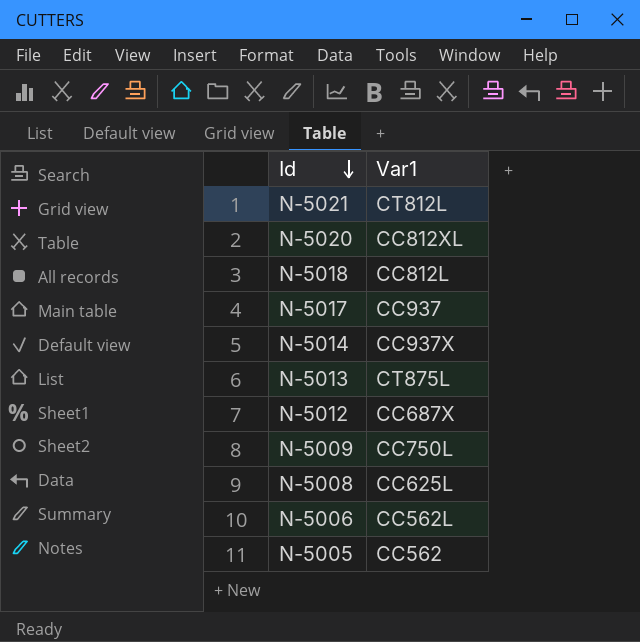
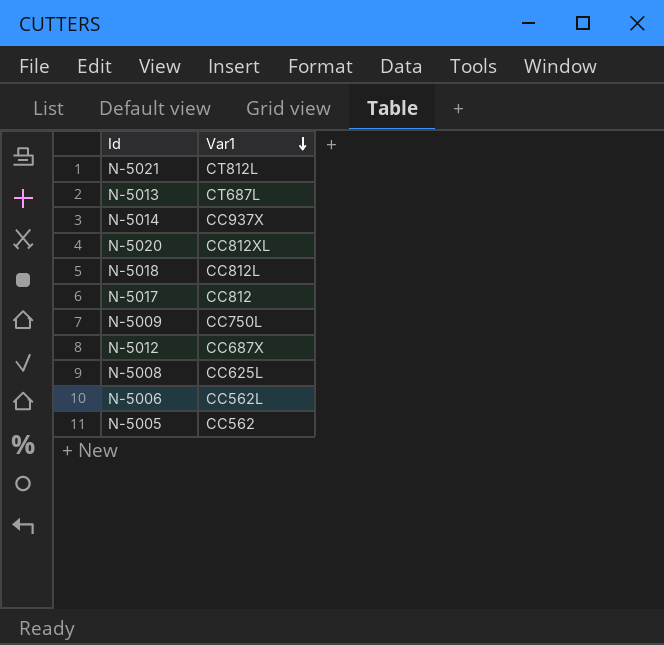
row order: Id descending -> Var1 descending
N-5013 | Var1: CT875L -> CT687L
N-5017 | Var1: CC937 -> CC812

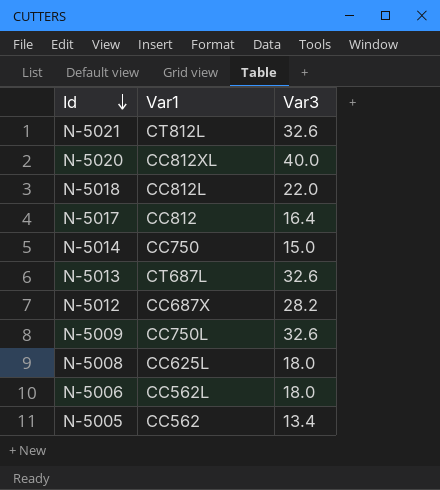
row order: Var1 descending -> Id descending
column Var3 | position: none -> 3
N-5014 | Var1: CC937X -> CC750

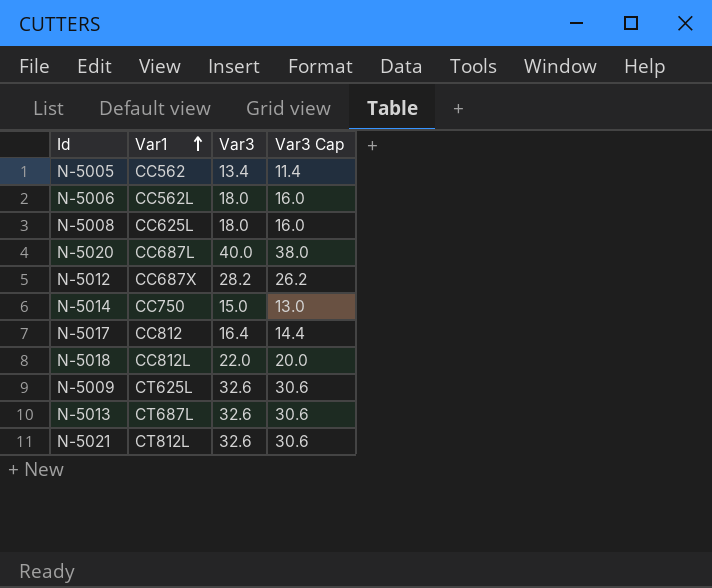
row order: Id descending -> Var1 ascending
column Var3 Cap | formula: none -> [Var3] - 2
N-5020 | Var1: CC812XL -> CC687L
N-5009 | Var1: CC750L -> CT625L

